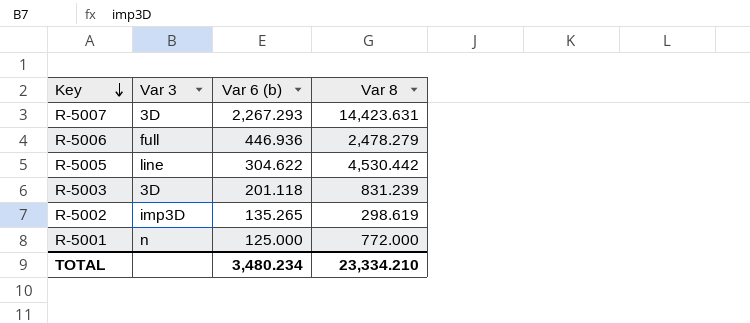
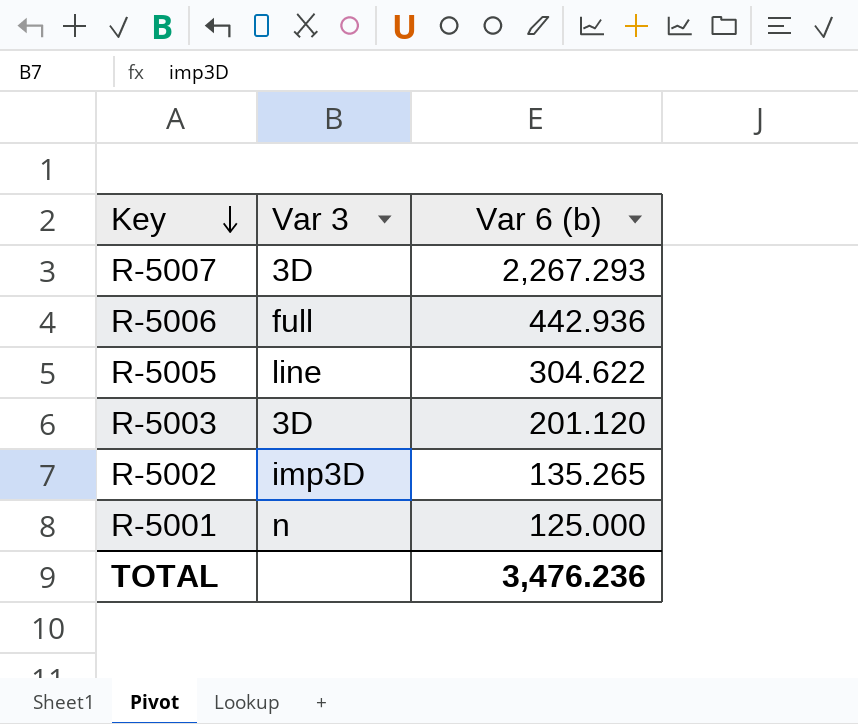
column Var 8 | position: 4 -> none
R-5006 | Var 6 (b): 446.936 -> 442.936
R-5003 | Var 6 (b): 201.118 -> 201.120
TOTAL | Var 6 (b): 3,480.234 -> 3,476.236

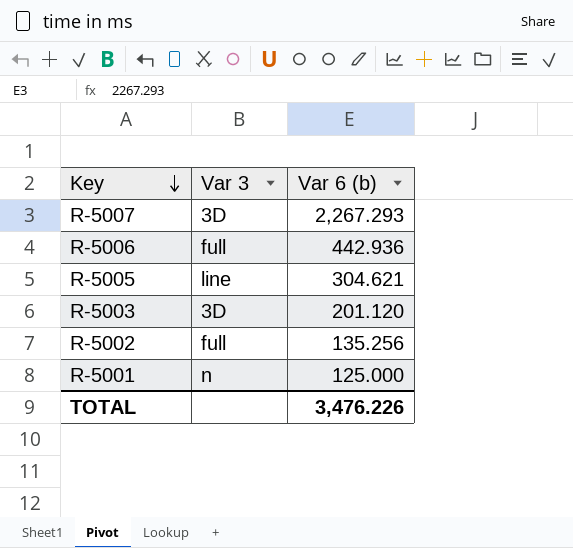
R-5005 | Var 6 (b): 304.622 -> 304.621
R-5002 | Var 3: imp3D -> full
R-5002 | Var 6 (b): 135.265 -> 135.256
TOTAL | Var 6 (b): 3,476.236 -> 3,476.226

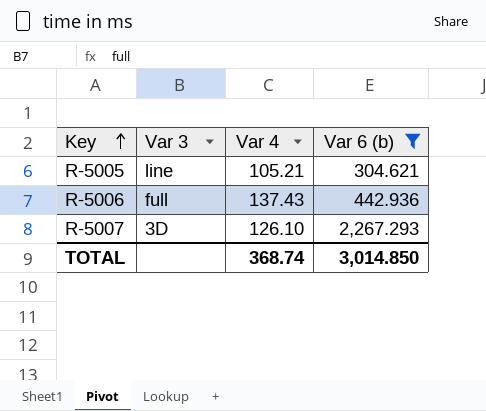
filter: none -> Var 6 (b) >= 304.621
row order: Key descending -> Key ascending
column Var 4 | position: none -> 3
TOTAL | Var 6 (b): 3,476.226 -> 3,014.850

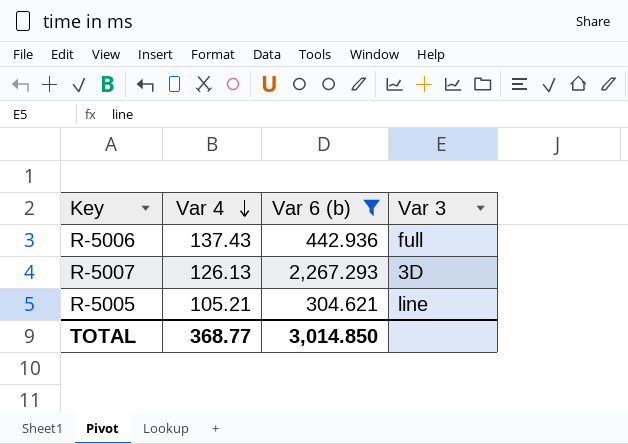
row order: Key ascending -> Var 4 descending
column Var 3 | position: 2 -> 4
R-5007 | Var 4: 126.10 -> 126.13
TOTAL | Var 4: 368.74 -> 368.77

